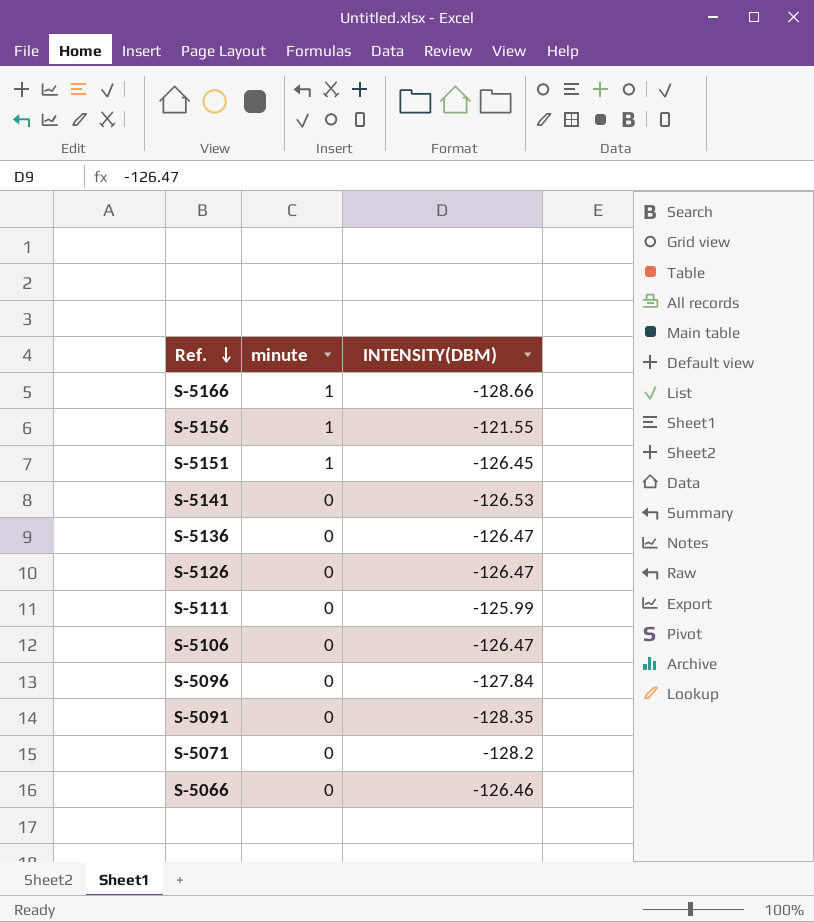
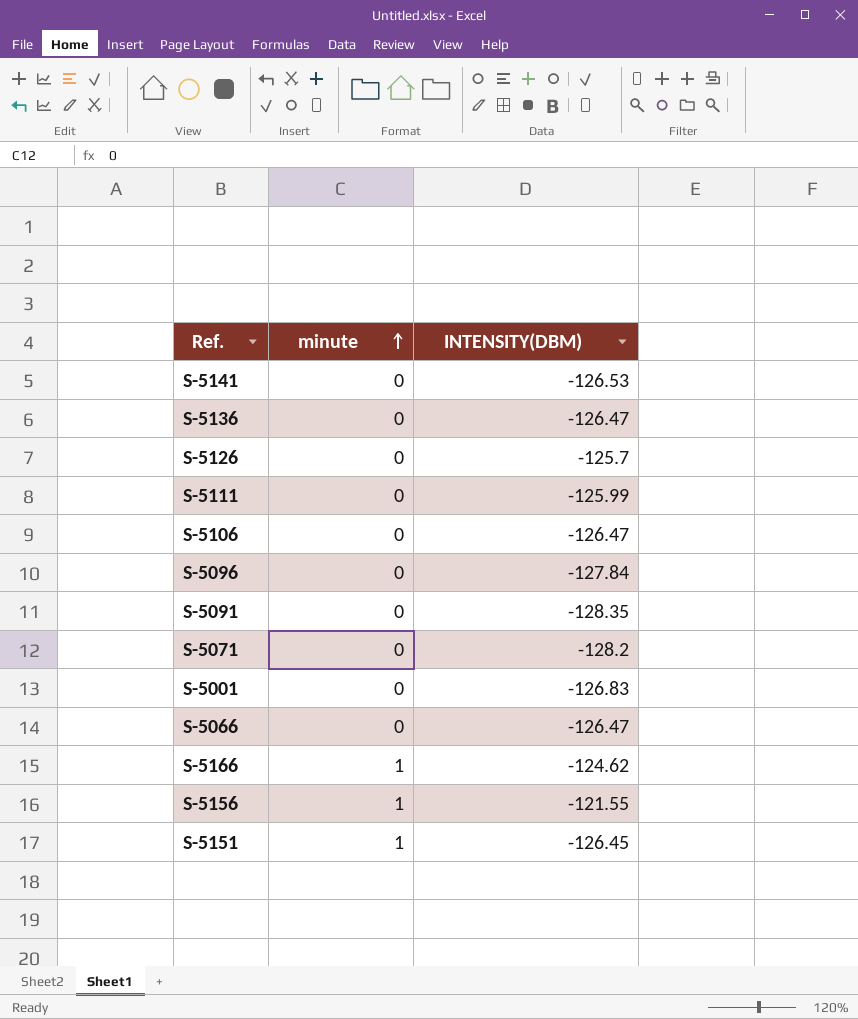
row order: Ref. descending -> minute ascending
S-5126 | INTENSITY(DBM): -126.47 -> -125.7
row S-5001: none -> 0 | -126.83
S-5066 | INTENSITY(DBM): -126.46 -> -126.47
S-5166 | INTENSITY(DBM): -128.66 -> -124.62

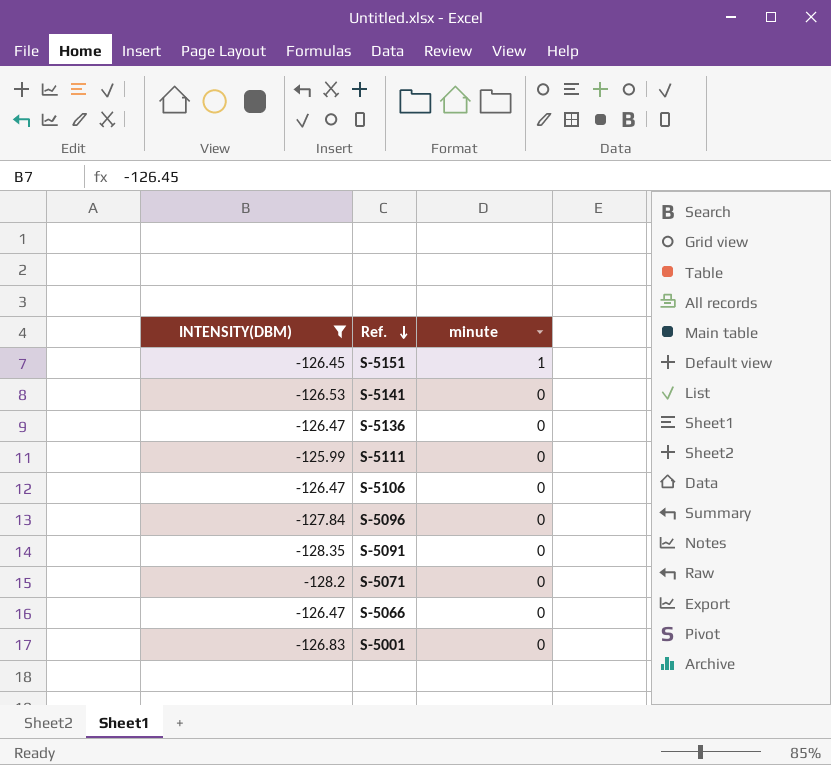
filter: none -> INTENSITY(DBM) <= -125.99
row order: minute ascending -> Ref. descending
column INTENSITY(DBM) | position: 3 -> 1

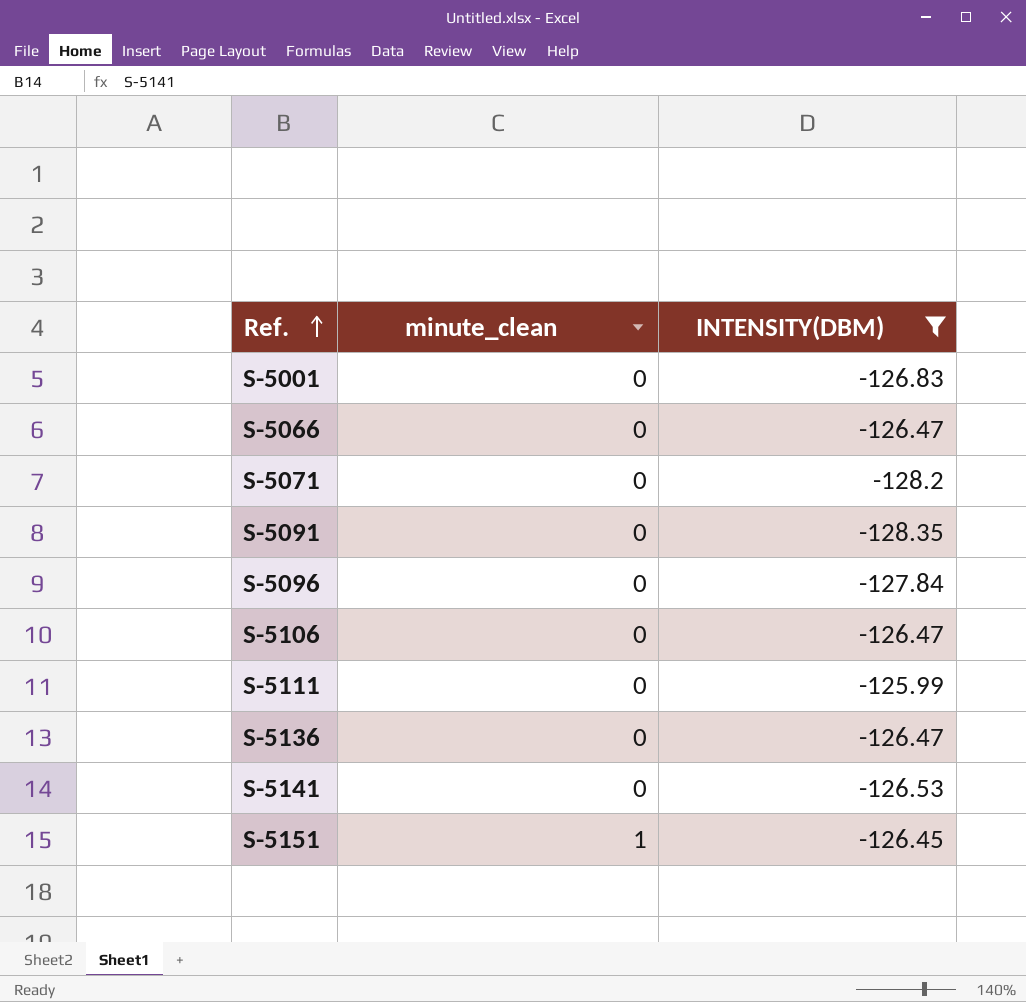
row order: Ref. descending -> Ref. ascending
column name: minute -> minute_clean
column INTENSITY(DBM) | position: 1 -> 3

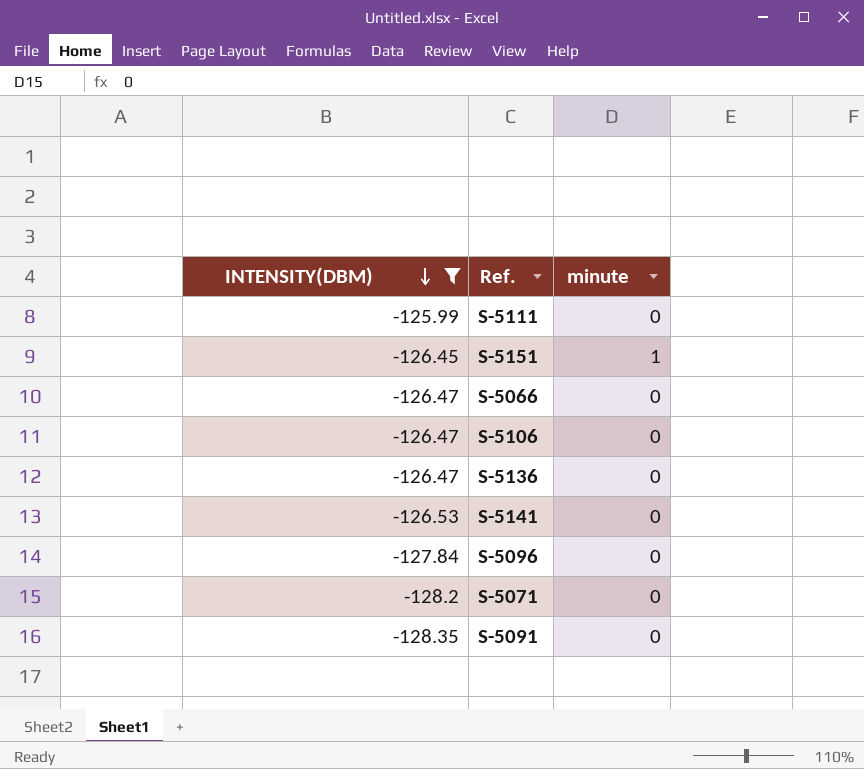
row order: Ref. ascending -> INTENSITY(DBM) descending
column INTENSITY(DBM) | position: 3 -> 1
column name: minute_clean -> minute
row S-5001: 0 | -126.83 -> none

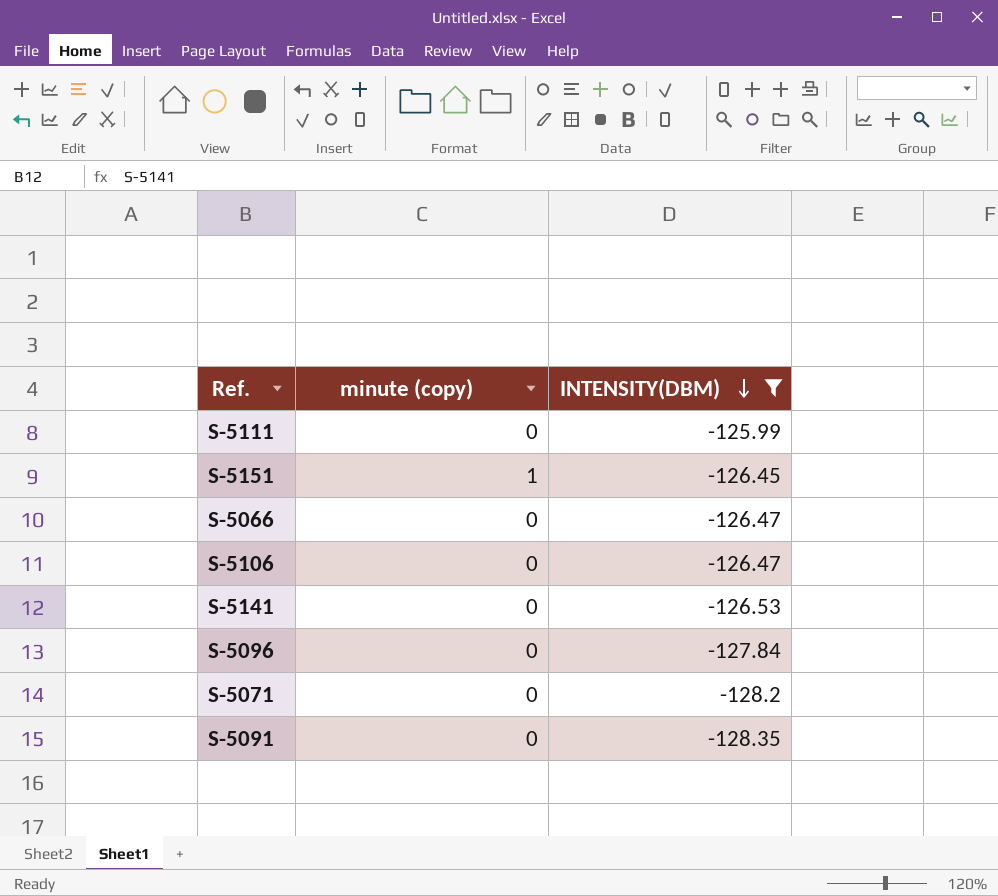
column name: minute -> minute (copy)
column INTENSITY(DBM) | position: 1 -> 3
row S-5136: -126.47 | 0 -> none

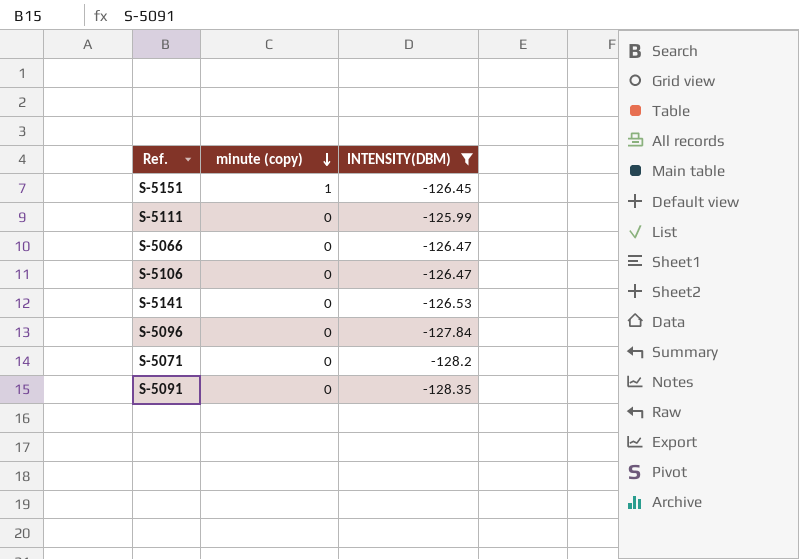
row order: INTENSITY(DBM) descending -> minute (copy) descending

